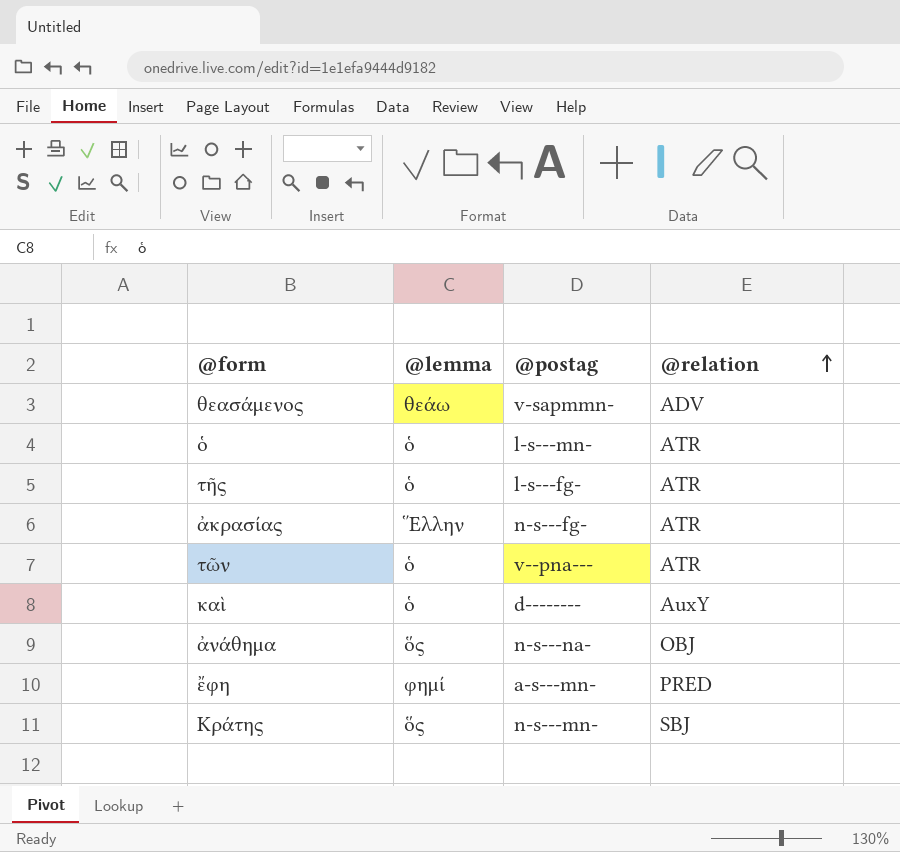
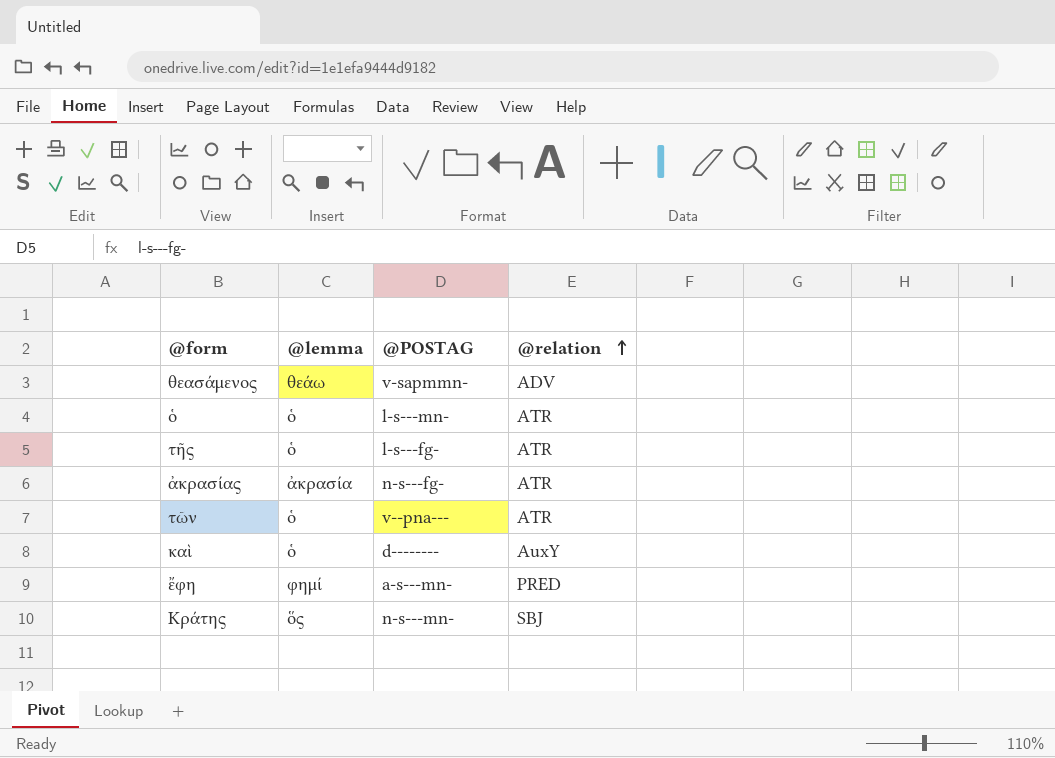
column name: @postag -> @POSTAG
row ἀνάθημα: ὅς | n-s---na- | OBJ -> none
ἀκρασίας | @lemma: Ἕλλην -> ἀκρασία

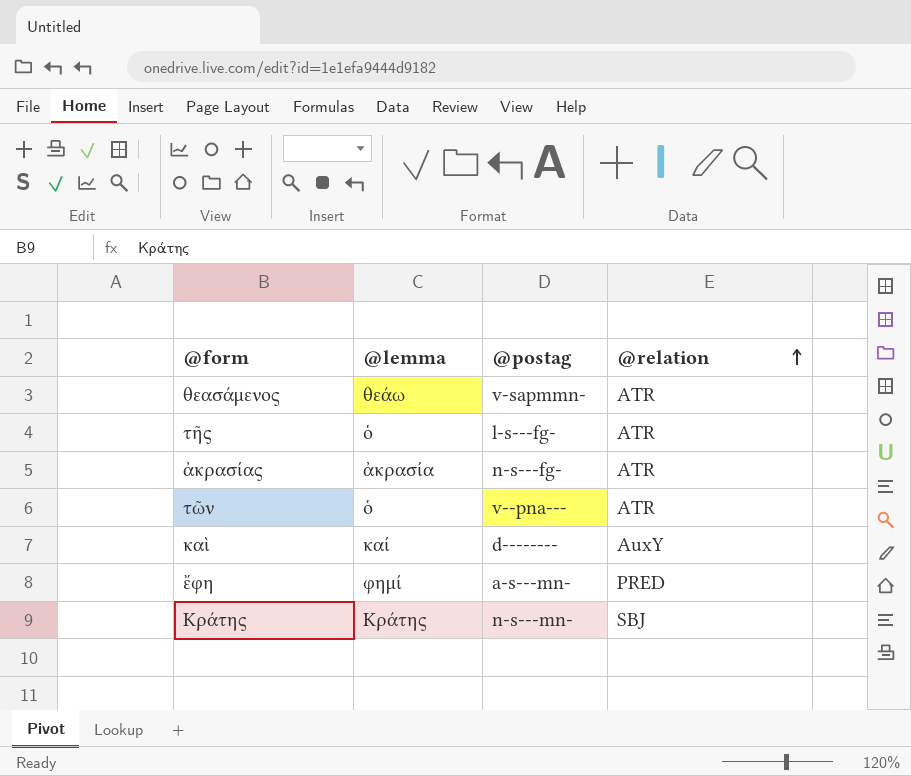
column name: @POSTAG -> @postag
row ὁ: ὁ | l-s---mn- | ATR -> none
θεασάμενος | @relation: ADV -> ATR
καὶ | @lemma: ὁ -> καί
Κράτης | @lemma: ὅς -> Κράτης

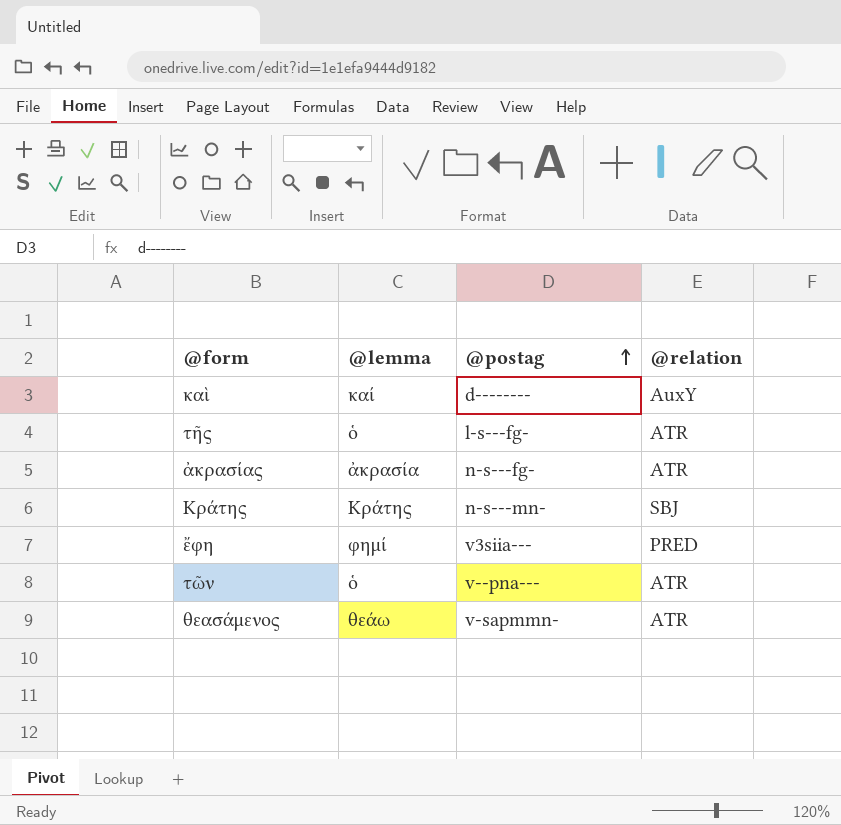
row order: @relation ascending -> @postag ascending
ἔφη | @postag: a-s---mn- -> v3siia---

